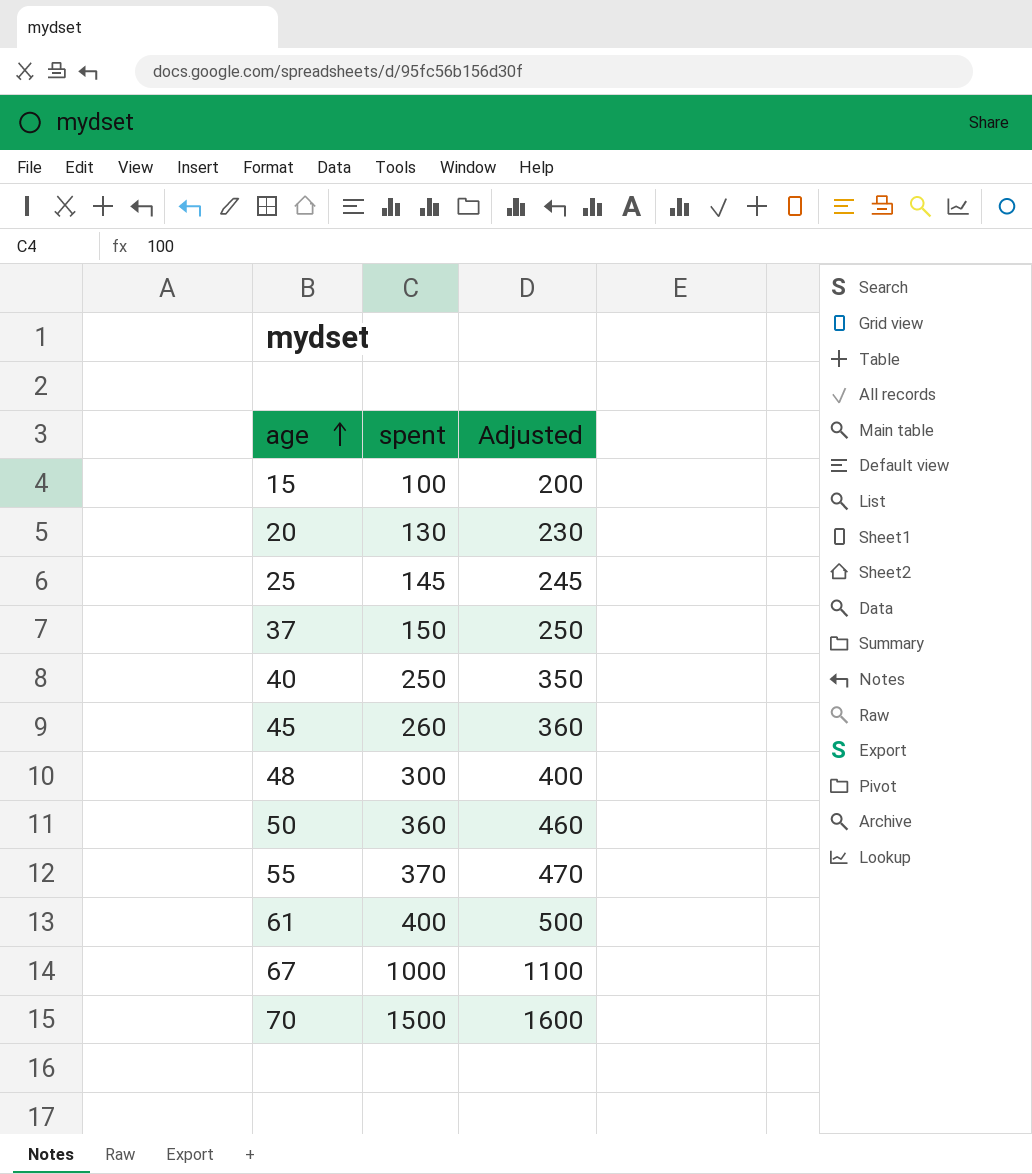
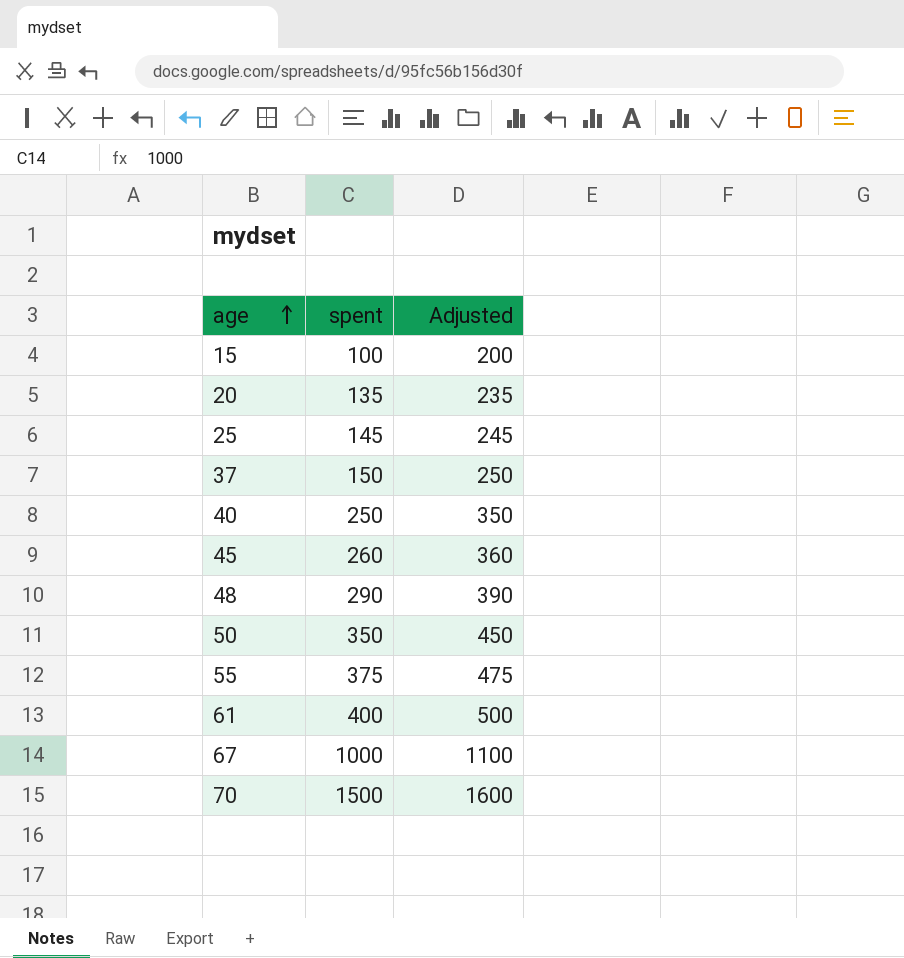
20 | spent: 130 -> 135
20 | Adjusted: 230 -> 235
48 | spent: 300 -> 290
48 | Adjusted: 400 -> 390
50 | spent: 360 -> 350
50 | Adjusted: 460 -> 450
55 | spent: 370 -> 375
55 | Adjusted: 470 -> 475

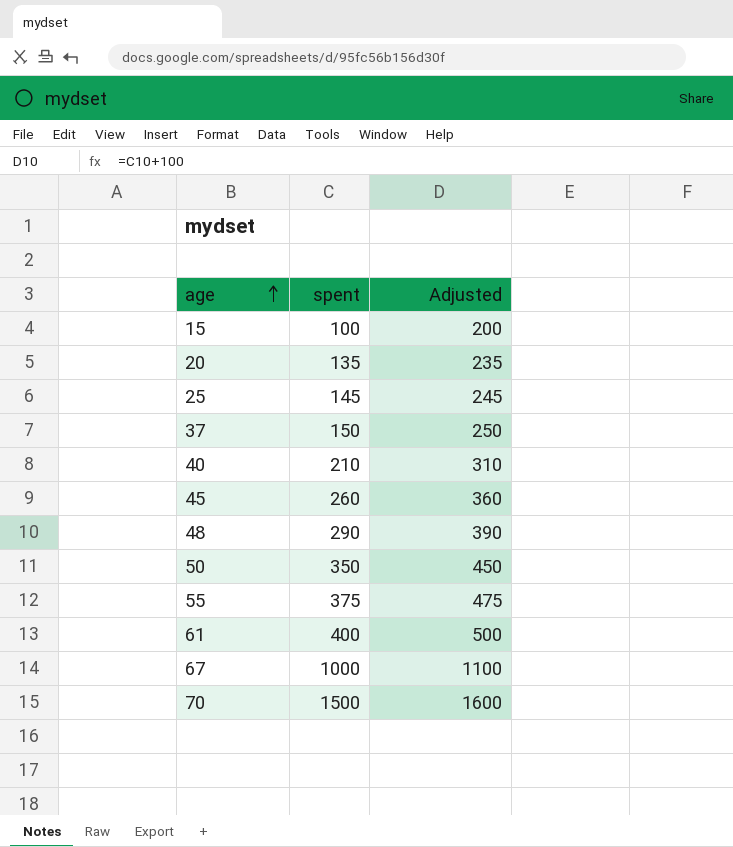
40 | spent: 250 -> 210
40 | Adjusted: 350 -> 310

